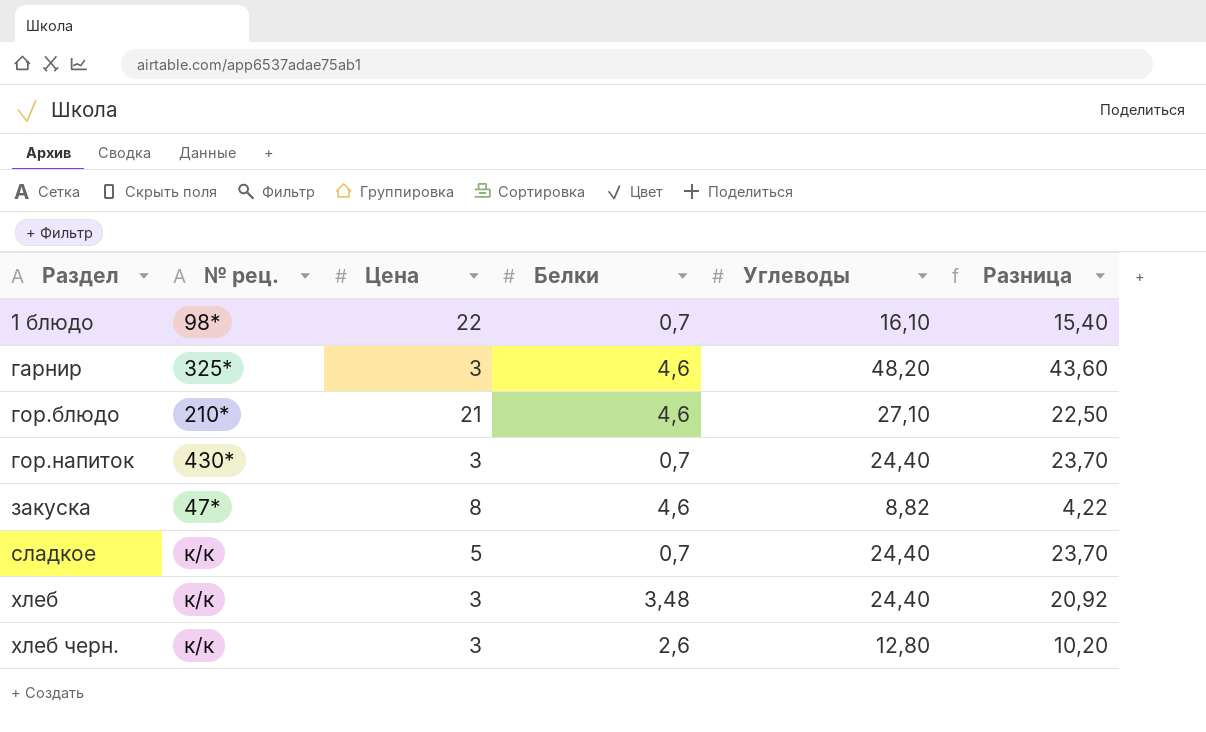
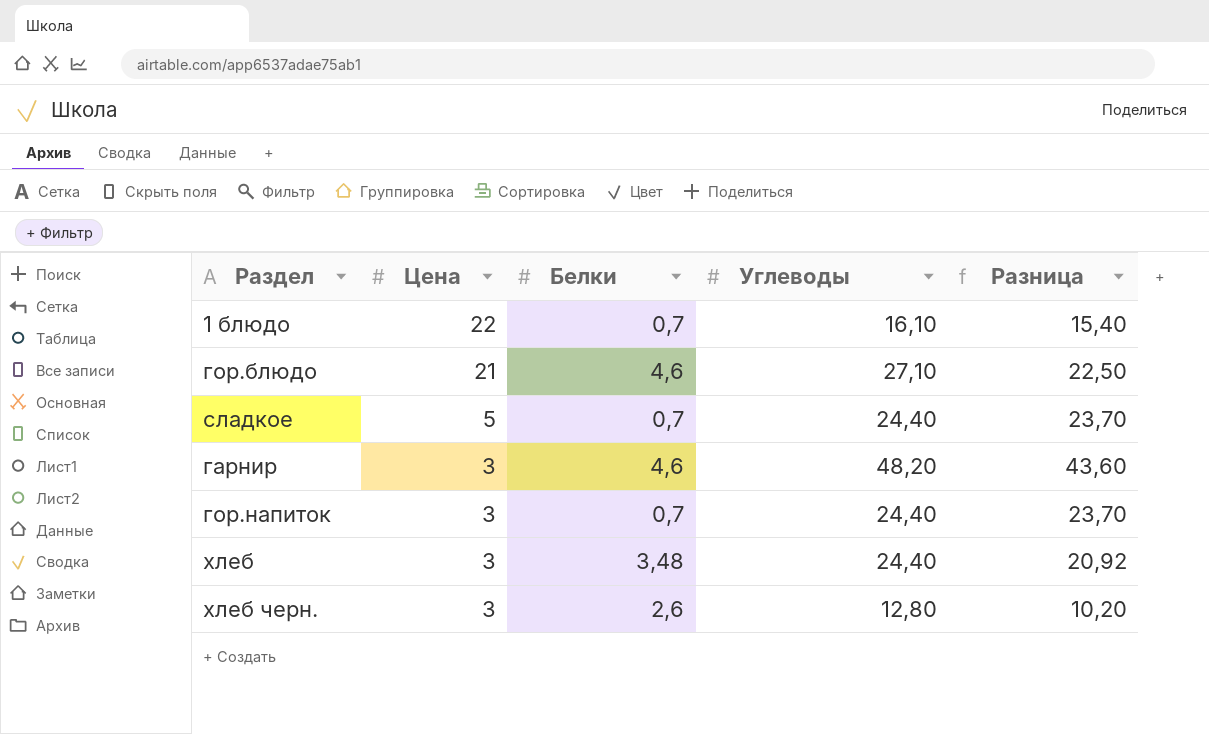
row order: Раздел ascending -> Цена descending
column № рец. | position: 2 -> none
row закуска: 47* | 8 | 4,6 | 8,82 | 4,22 -> none

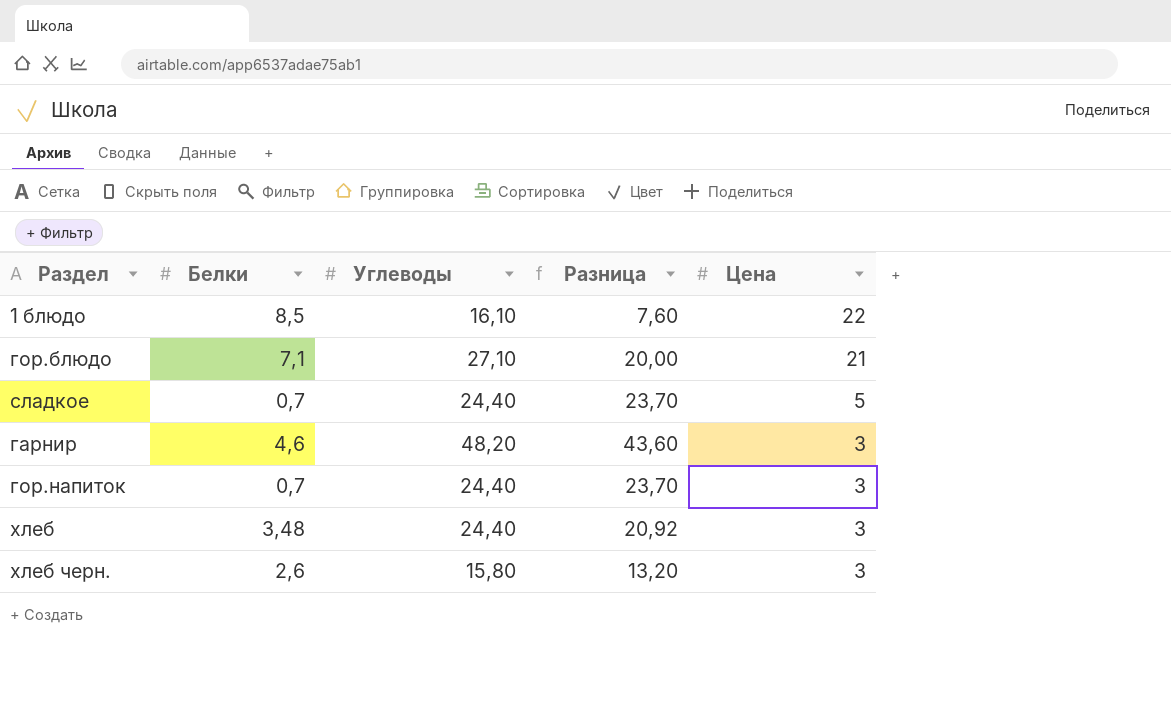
column Цена | position: 2 -> 5
1 блюдо | Белки: 0,7 -> 8,5
1 блюдо | Разница: 15,40 -> 7,60
гор.блюдо | Белки: 4,6 -> 7,1
гор.блюдо | Разница: 22,50 -> 20,00
хлеб черн. | Углеводы: 12,80 -> 15,80
хлеб черн. | Разница: 10,20 -> 13,20

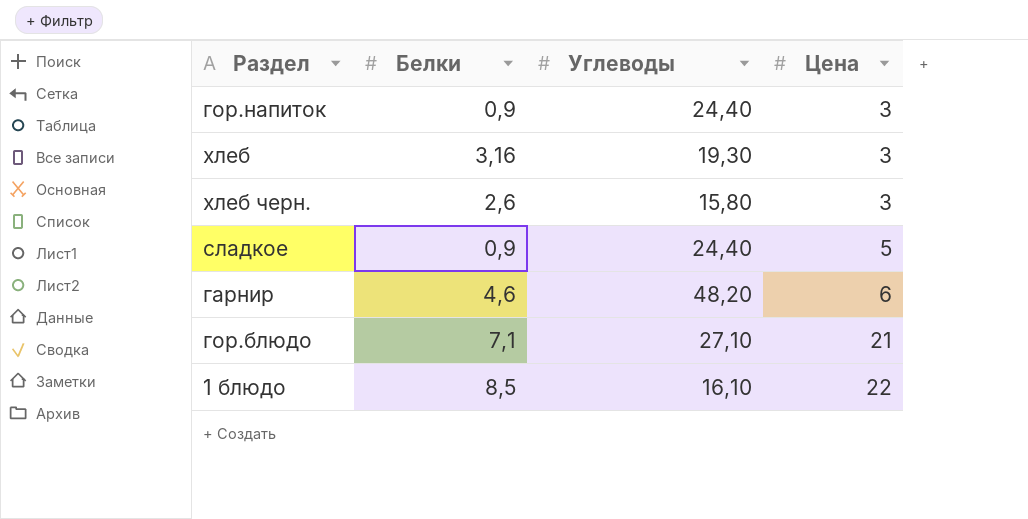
row order: Цена descending -> Цена ascending
column Разница | formula: [Углеводы] - [Белки] -> none
гор.напиток | Белки: 0,7 -> 0,9
хлеб | Белки: 3,48 -> 3,16
хлеб | Углеводы: 24,40 -> 19,30
сладкое | Белки: 0,7 -> 0,9
гарнир | Цена: 3 -> 6

